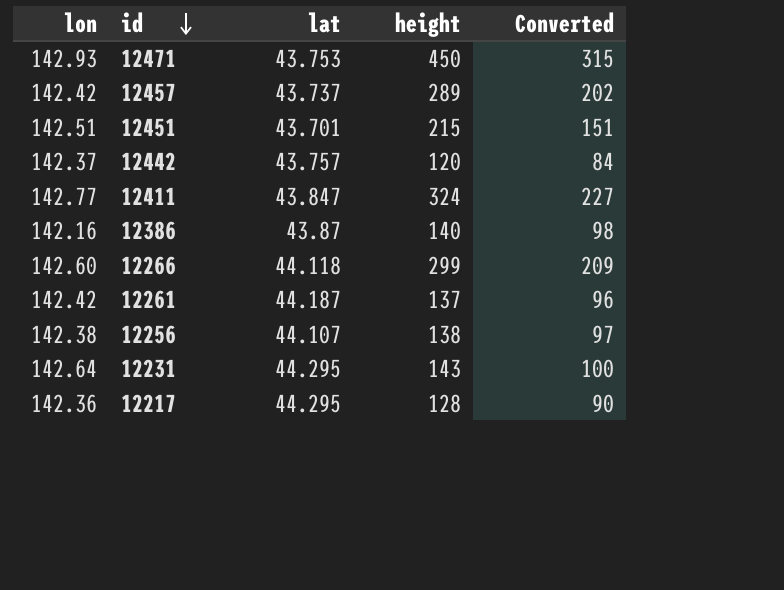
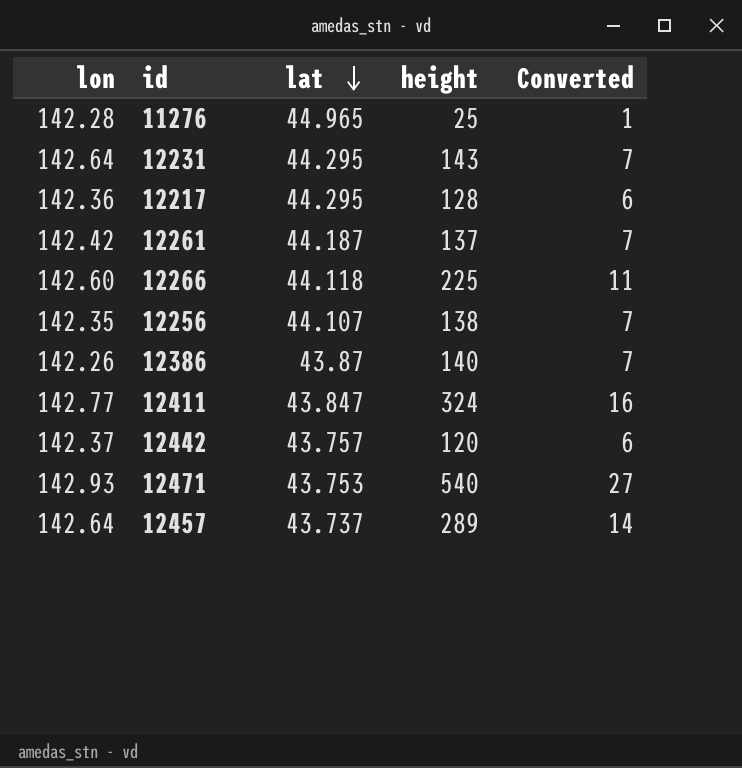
row order: id descending -> lat descending
column Converted | formula: [height] * 0.7 -> [height] * 0.05
row 12451: 142.51 | 43.701 | 215 | 151 -> none
row 11276: none -> 142.28 | 44.965 | 25 | 1
12266 | height: 299 -> 225
12256 | lon: 142.38 -> 142.35
12386 | lon: 142.16 -> 142.26
12471 | height: 450 -> 540
12457 | lon: 142.42 -> 142.64

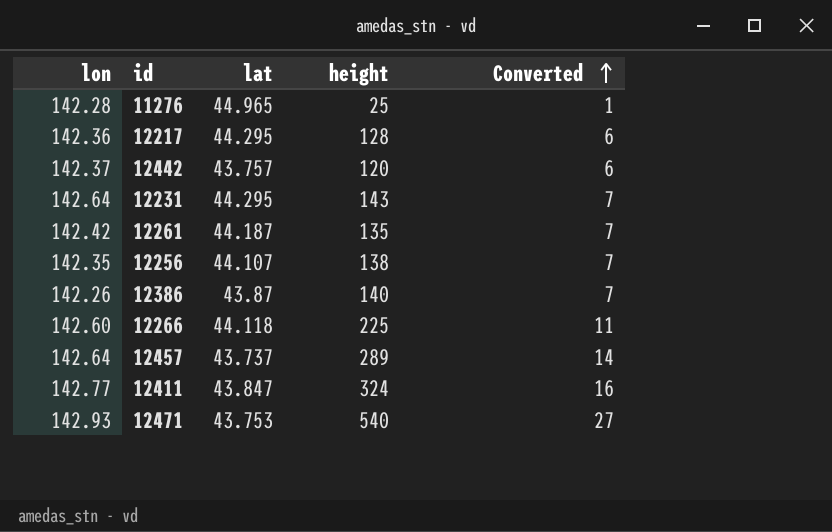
row order: lat descending -> Converted ascending
12261 | height: 137 -> 135

